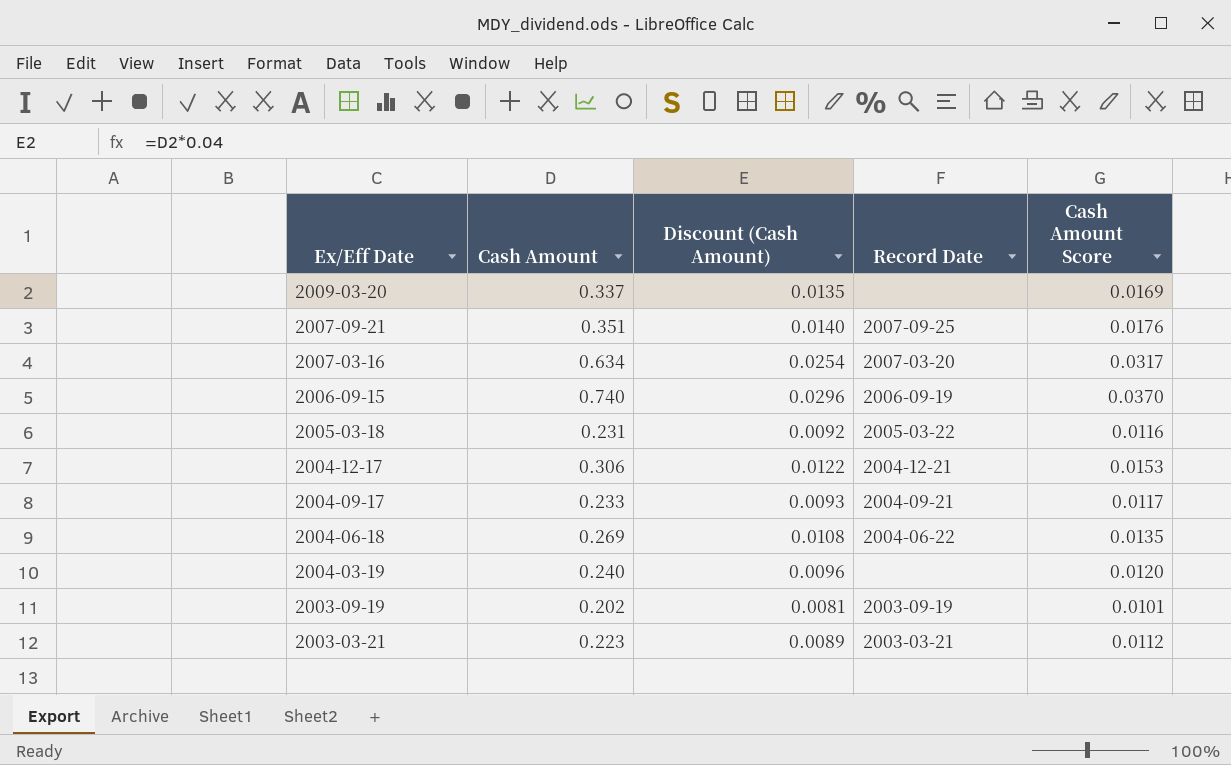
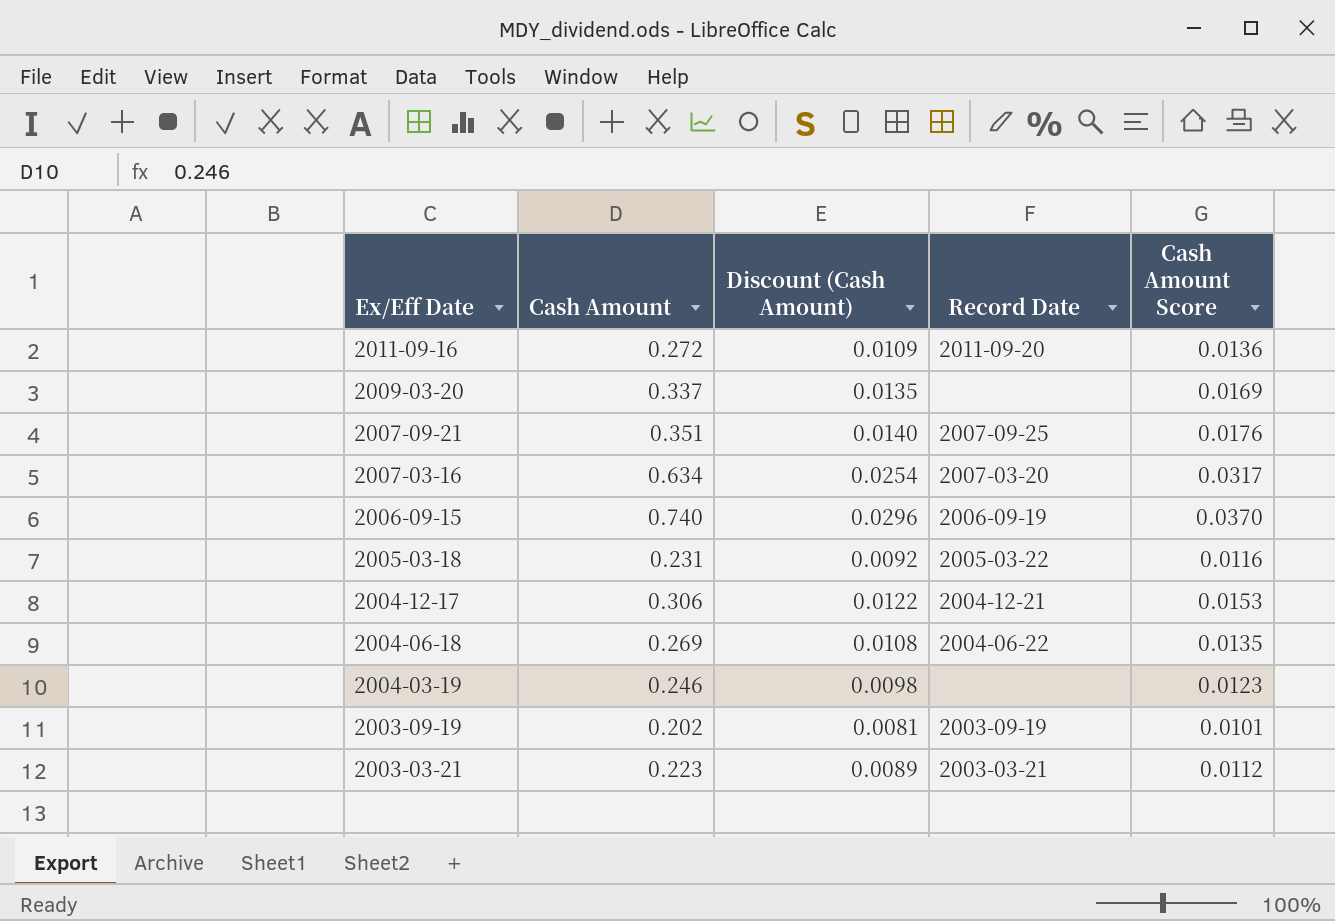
row 2004-09-17: 0.233 | 0.0093 | 2004-09-21 | 0.0117 -> none
row 2011-09-16: none -> 0.272 | 0.0109 | 2011-09-20 | 0.0136
2004-03-19 | Cash Amount: 0.240 -> 0.246
2004-03-19 | Discount (Cash Amount): 0.0096 -> 0.0098
2004-03-19 | Cash Amount Score: 0.0120 -> 0.0123

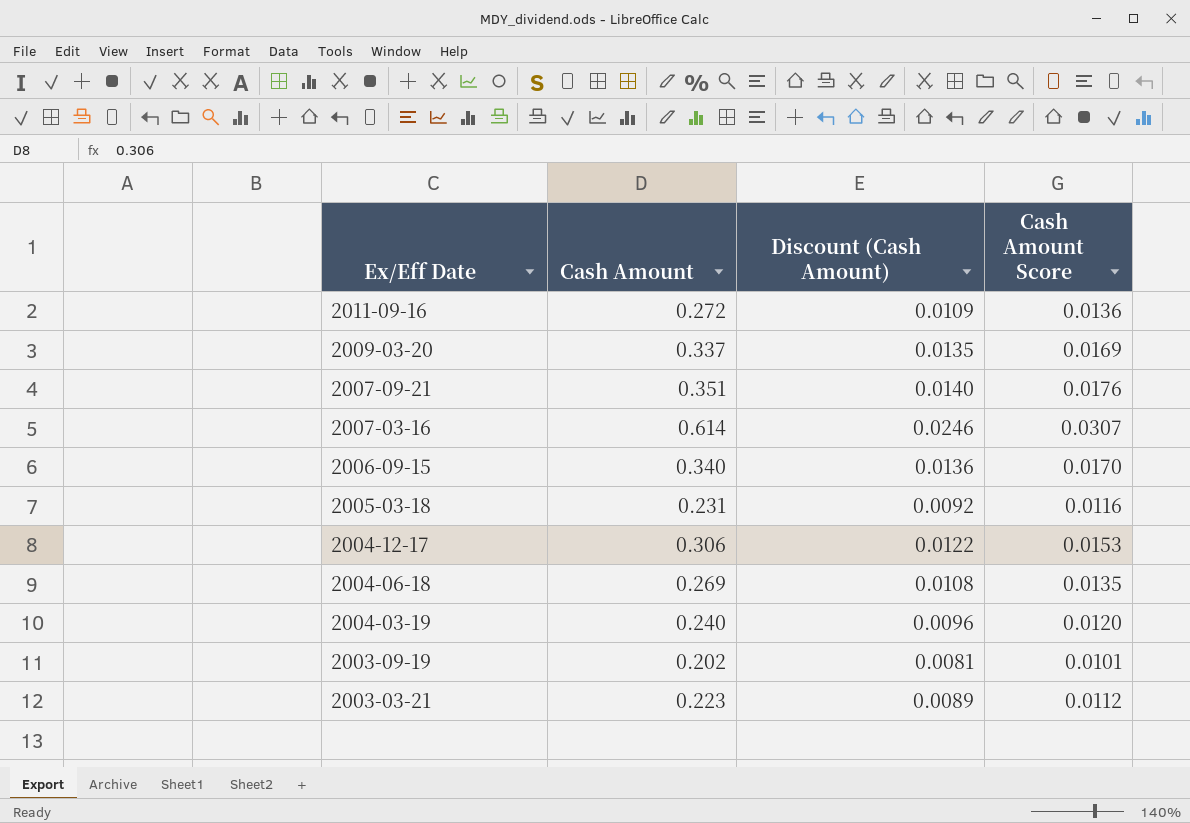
column Record Date | position: 4 -> none
2007-03-16 | Cash Amount: 0.634 -> 0.614
2007-03-16 | Discount (Cash Amount): 0.0254 -> 0.0246
2007-03-16 | Cash Amount Score: 0.0317 -> 0.0307
2006-09-15 | Cash Amount: 0.740 -> 0.340
2006-09-15 | Discount (Cash Amount): 0.0296 -> 0.0136
2006-09-15 | Cash Amount Score: 0.0370 -> 0.0170
2004-03-19 | Cash Amount: 0.246 -> 0.240
2004-03-19 | Discount (Cash Amount): 0.0098 -> 0.0096
2004-03-19 | Cash Amount Score: 0.0123 -> 0.0120

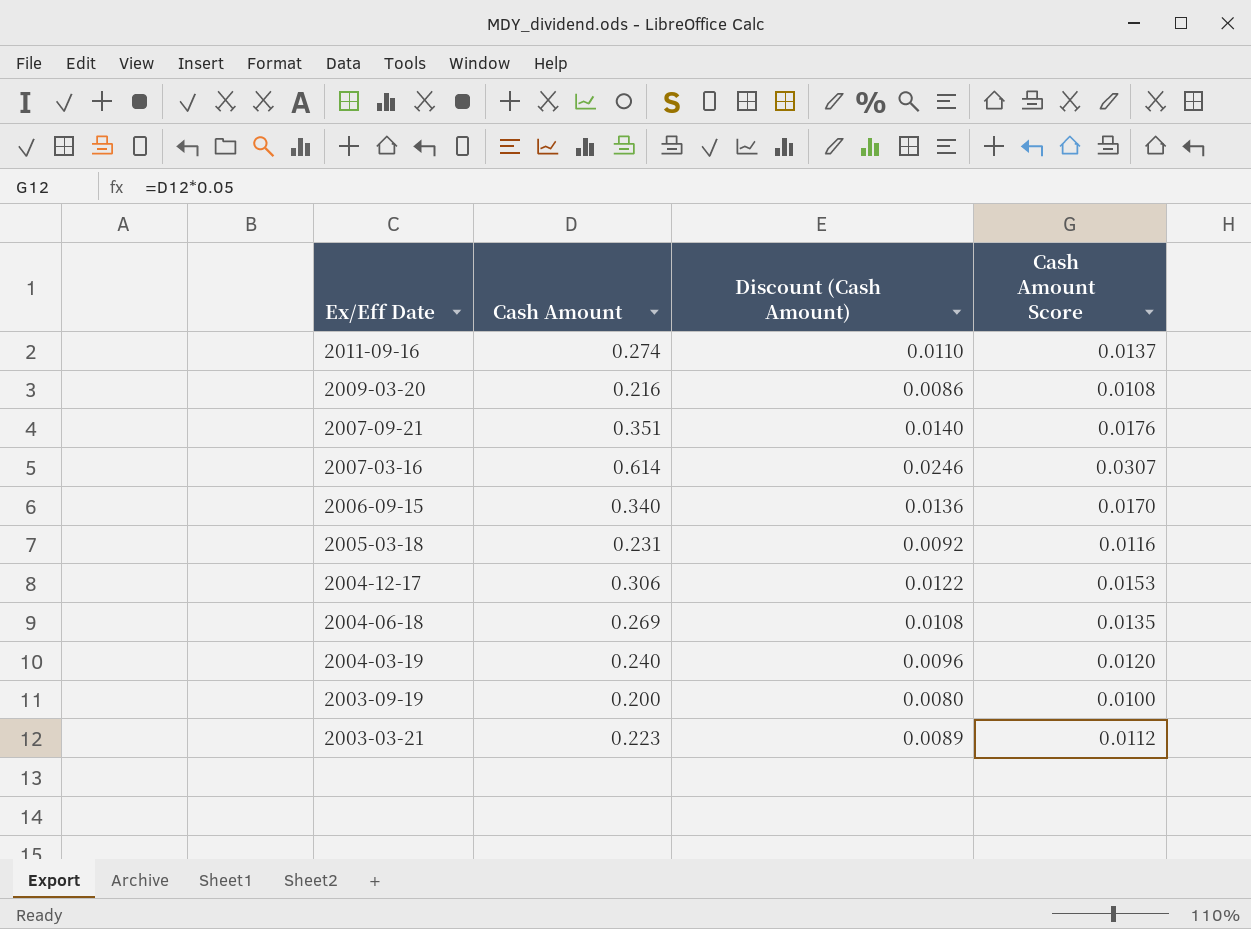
2011-09-16 | Cash Amount: 0.272 -> 0.274
2011-09-16 | Discount (Cash Amount): 0.0109 -> 0.0110
2011-09-16 | Cash Amount Score: 0.0136 -> 0.0137
2009-03-20 | Cash Amount: 0.337 -> 0.216
2009-03-20 | Discount (Cash Amount): 0.0135 -> 0.0086
2009-03-20 | Cash Amount Score: 0.0169 -> 0.0108
2003-09-19 | Cash Amount: 0.202 -> 0.200
2003-09-19 | Discount (Cash Amount): 0.0081 -> 0.0080
2003-09-19 | Cash Amount Score: 0.0101 -> 0.0100

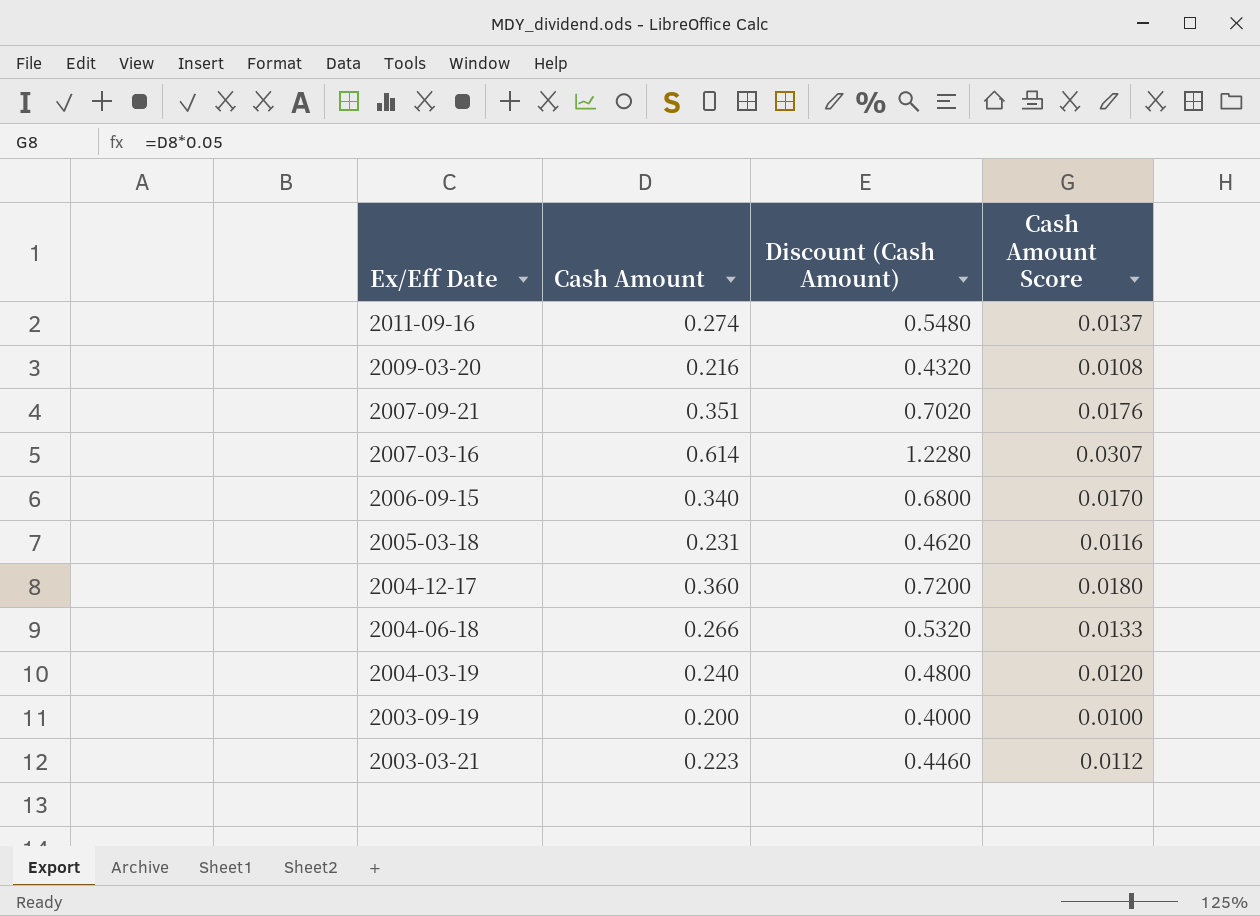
column Discount (Cash Amount) | formula: [Cash Amount] * 0.04 -> [Cash Amount] * 2
2004-12-17 | Cash Amount: 0.306 -> 0.360
2004-12-17 | Cash Amount Score: 0.0153 -> 0.0180
2004-06-18 | Cash Amount: 0.269 -> 0.266
2004-06-18 | Cash Amount Score: 0.0135 -> 0.0133

